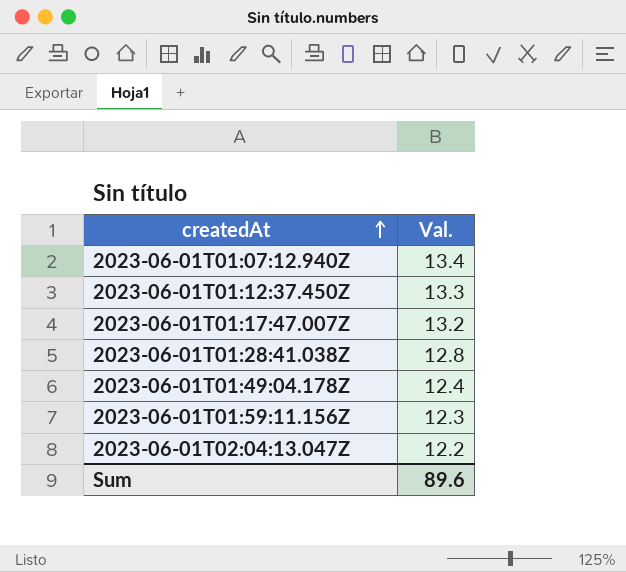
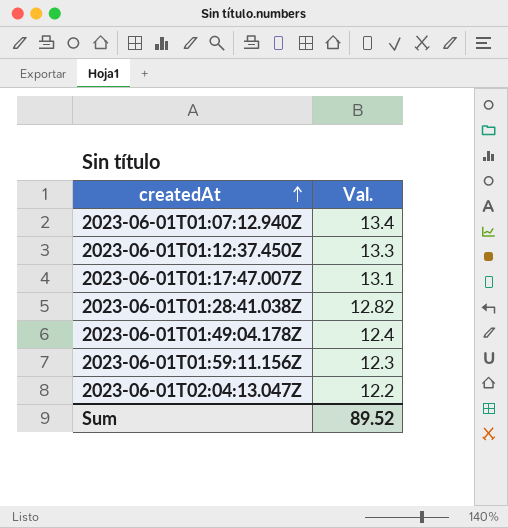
2023-06-01T01:17:47.007Z | Val.: 13.2 -> 13.1
2023-06-01T01:28:41.038Z | Val.: 12.8 -> 12.82
Sum | Val.: 89.6 -> 89.52

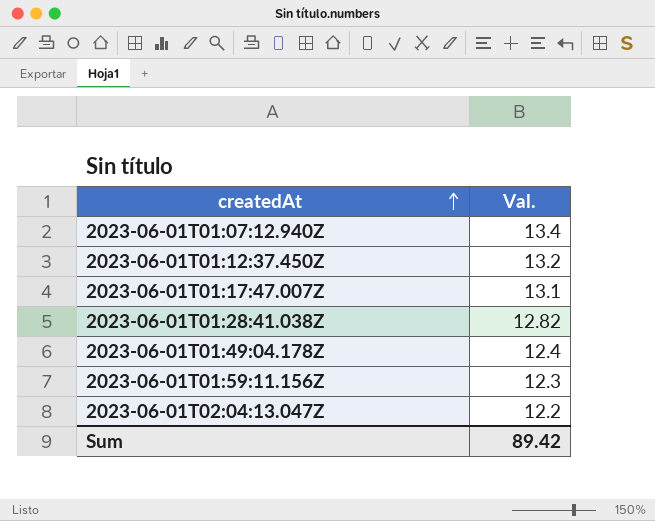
2023-06-01T01:12:37.450Z | Val.: 13.3 -> 13.2
Sum | Val.: 89.52 -> 89.42

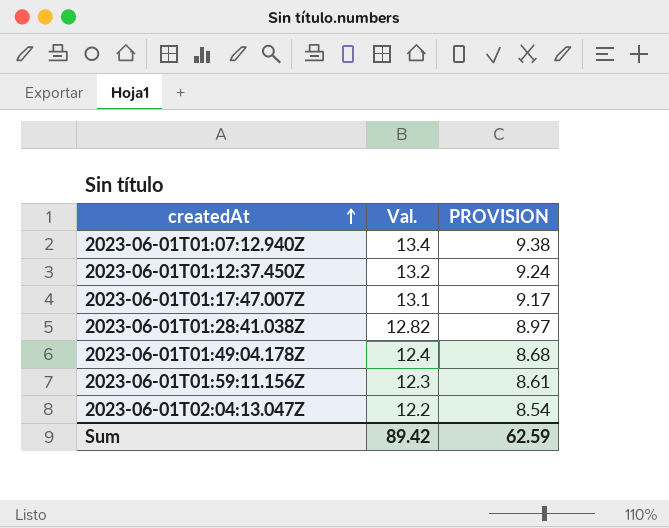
column PROVISION | formula: none -> [Val.] * 0.7

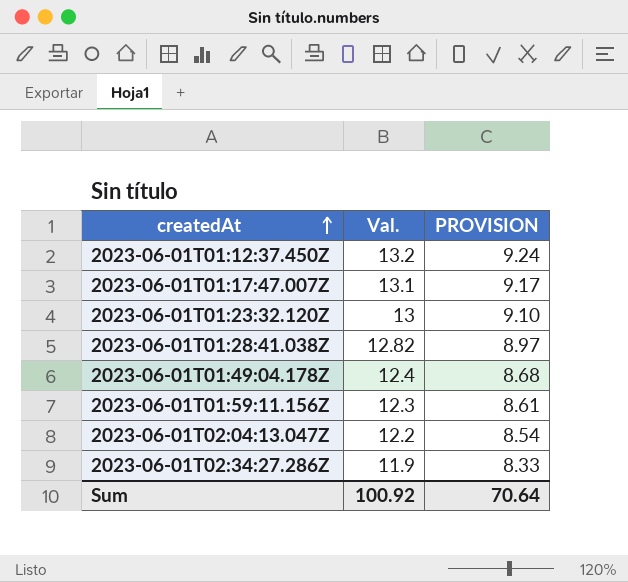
row 2023-06-01T01:07:12.940Z: 13.4 | 9.38 -> none
row 2023-06-01T01:23:32.120Z: none -> 13 | 9.10
row 2023-06-01T02:34:27.286Z: none -> 11.9 | 8.33
Sum | Val.: 89.42 -> 100.92
Sum | PROVISION: 62.59 -> 70.64

